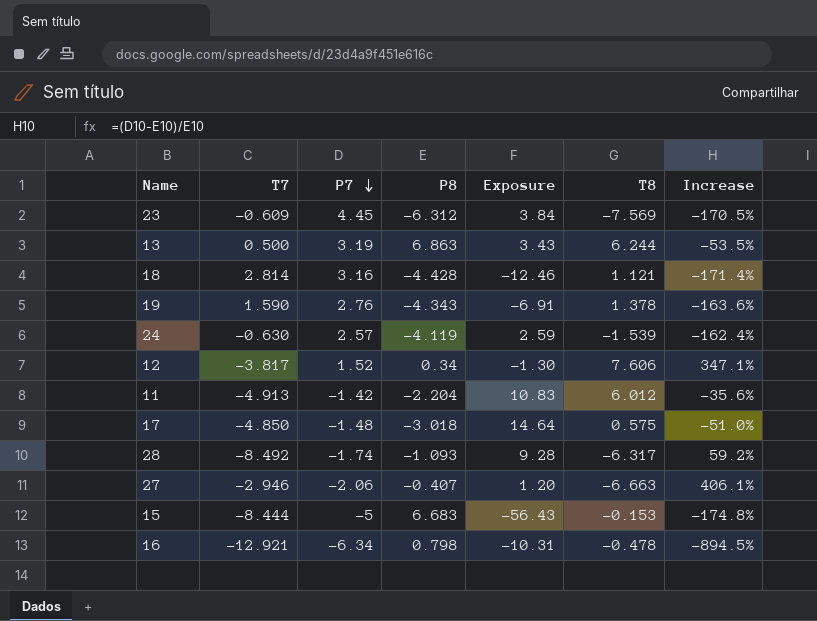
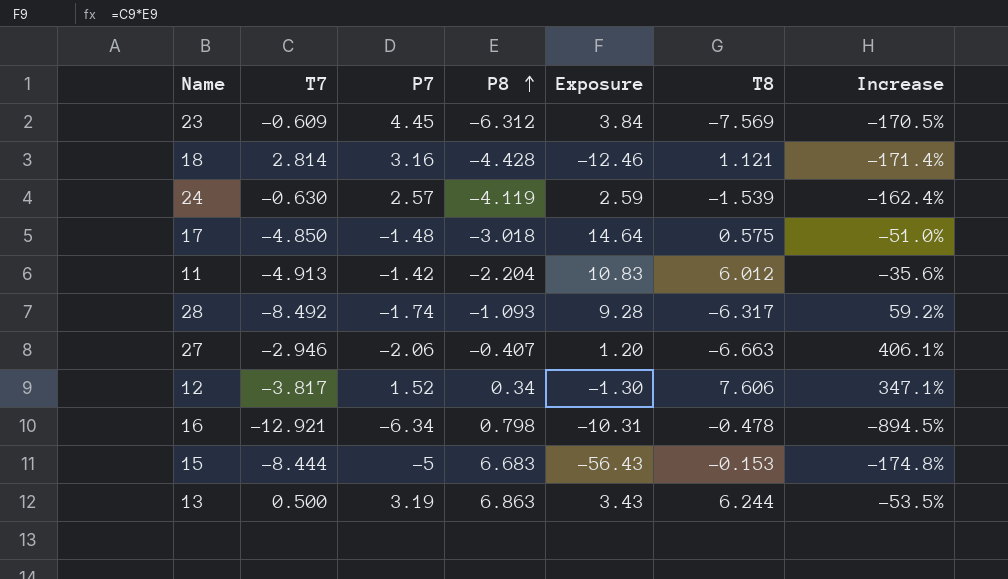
row order: P7 descending -> P8 ascending
row 19: 1.590 | 2.76 | -4.343 | -6.91 | 1.378 | -163.6% -> none

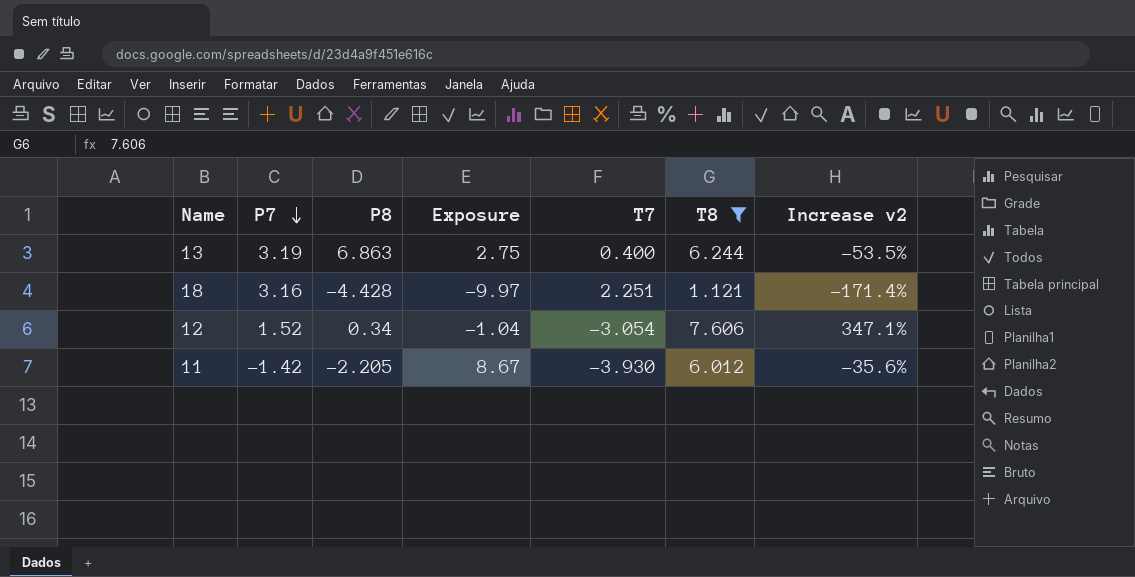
filter: none -> T8 >= 1.121
row order: P8 ascending -> P7 descending
column T7 | position: 2 -> 5
column name: Increase -> Increase v2
13 | Exposure: 3.43 -> 2.75
13 | T7: 0.500 -> 0.400
18 | Exposure: -12.46 -> -9.97
18 | T7: 2.814 -> 2.251
12 | Exposure: -1.30 -> -1.04
12 | T7: -3.817 -> -3.054
11 | P8: -2.204 -> -2.205
11 | Exposure: 10.83 -> 8.67
11 | T7: -4.913 -> -3.930

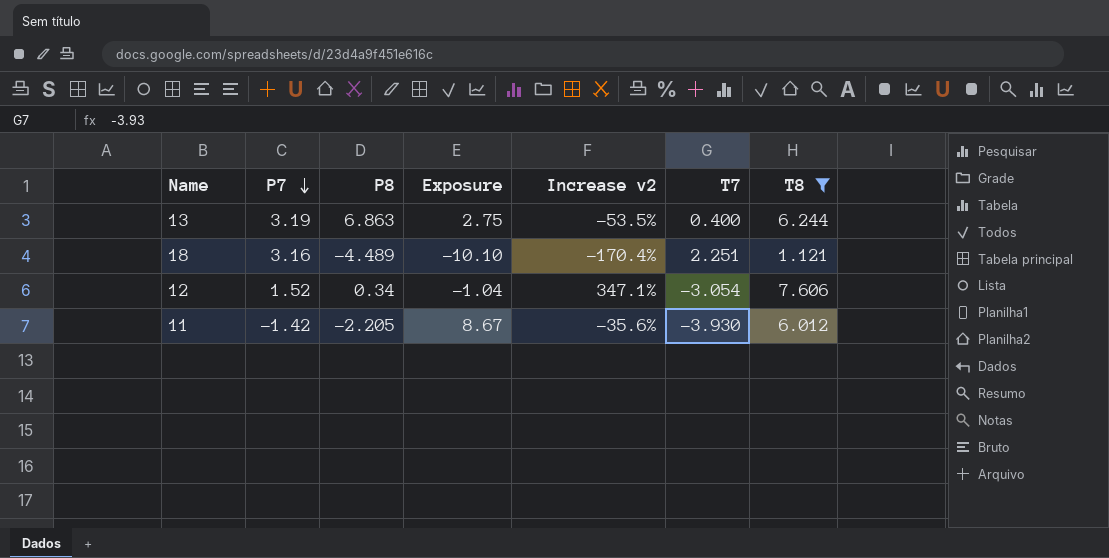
column Increase v2 | position: 7 -> 5
18 | P8: -4.428 -> -4.489
18 | Exposure: -9.97 -> -10.10
18 | Increase v2: -171.4% -> -170.4%

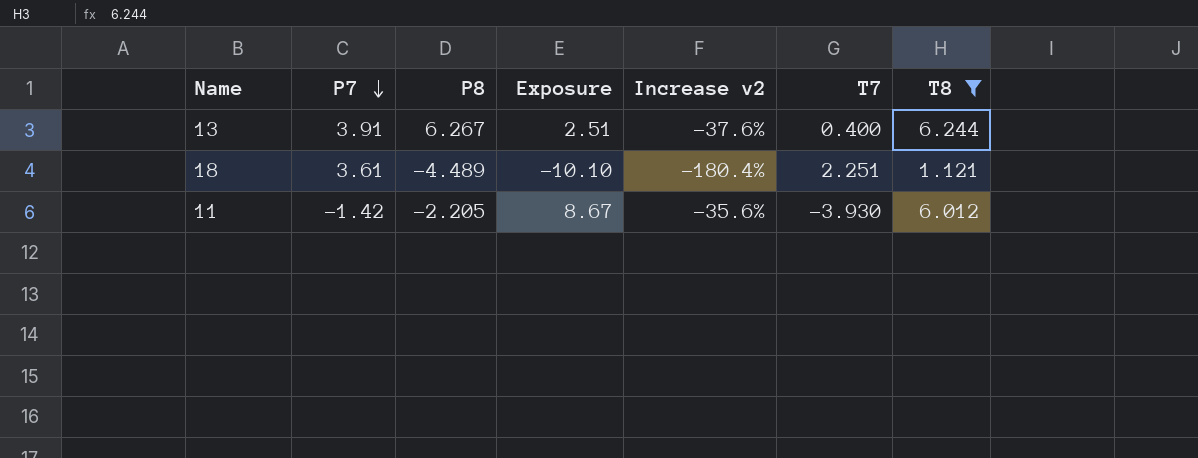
row 12: 1.52 | 0.34 | -1.04 | 347.1% | -3.054 | 7.606 -> none
13 | P7: 3.19 -> 3.91
13 | P8: 6.863 -> 6.267
13 | Exposure: 2.75 -> 2.51
13 | Increase v2: -53.5% -> -37.6%
18 | P7: 3.16 -> 3.61
18 | Increase v2: -170.4% -> -180.4%

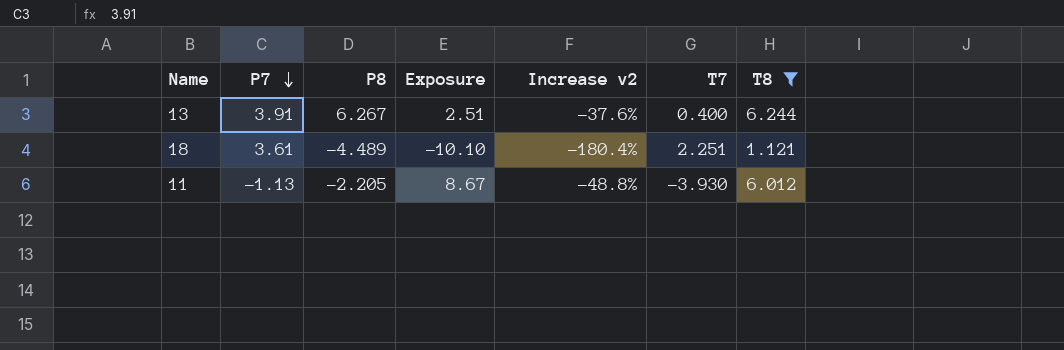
11 | P7: -1.42 -> -1.13
11 | Increase v2: -35.6% -> -48.8%

